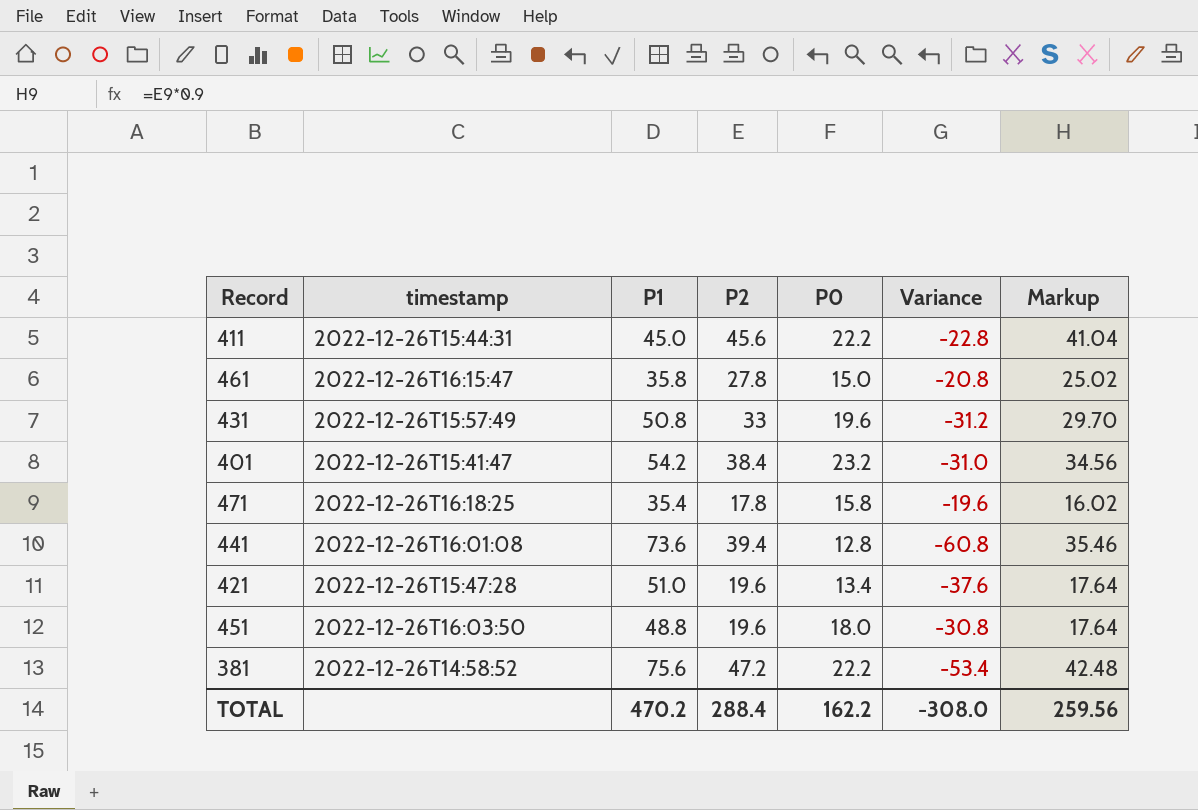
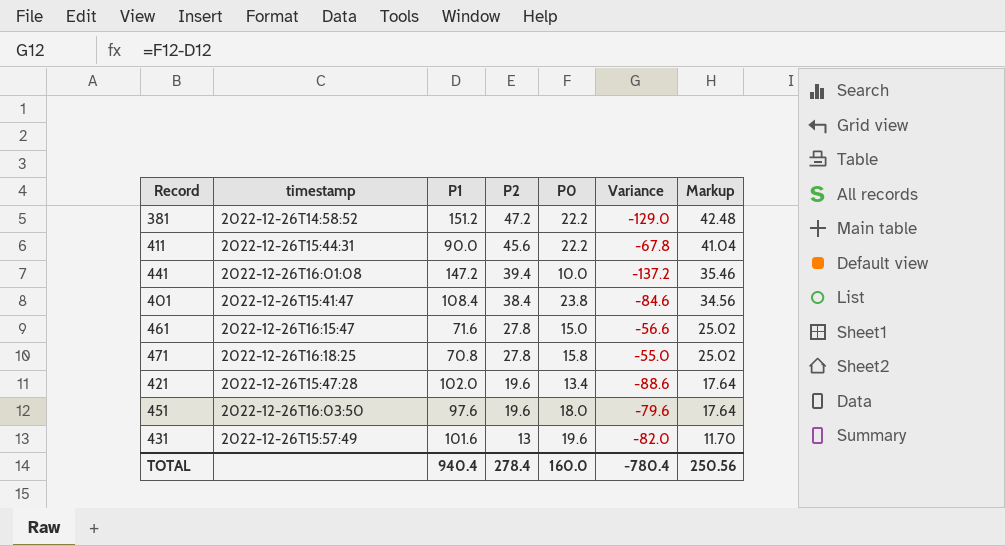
row order: none -> P2 descending
381 | P1: 75.6 -> 151.2
381 | Variance: -53.4 -> -129.0
411 | P1: 45.0 -> 90.0
411 | Variance: -22.8 -> -67.8
441 | P1: 73.6 -> 147.2
441 | P0: 12.8 -> 10.0
441 | Variance: -60.8 -> -137.2
401 | P1: 54.2 -> 108.4
401 | P0: 23.2 -> 23.8
401 | Variance: -31.0 -> -84.6
461 | P1: 35.8 -> 71.6
461 | Variance: -20.8 -> -56.6
471 | P1: 35.4 -> 70.8
471 | P2: 17.8 -> 27.8
471 | Variance: -19.6 -> -55.0
471 | Markup: 16.02 -> 25.02
421 | P1: 51.0 -> 102.0
421 | Variance: -37.6 -> -88.6
451 | P1: 48.8 -> 97.6
451 | Variance: -30.8 -> -79.6
431 | P1: 50.8 -> 101.6
431 | P2: 33 -> 13
431 | Variance: -31.2 -> -82.0
431 | Markup: 29.70 -> 11.70
TOTAL | P1: 470.2 -> 940.4
TOTAL | P2: 288.4 -> 278.4
TOTAL | P0: 162.2 -> 160.0
TOTAL | Variance: -308.0 -> -780.4
TOTAL | Markup: 259.56 -> 250.56

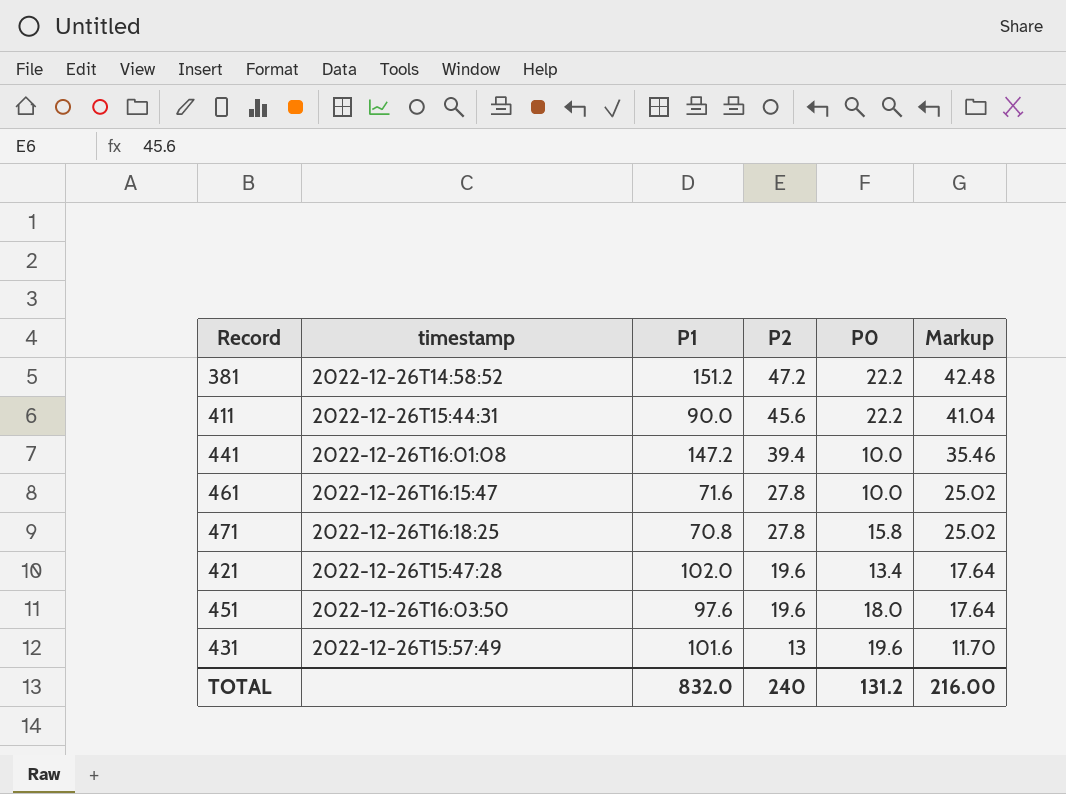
column Variance | formula: [P0] - [P1] -> none
row 401: 2022-12-26T15:41:47 | 108.4 | 38.4 | 23.8 | -84.6 | 34.56 -> none
461 | P0: 15.0 -> 10.0
TOTAL | P1: 940.4 -> 832.0
TOTAL | P2: 278.4 -> 240
TOTAL | P0: 160.0 -> 131.2
TOTAL | Markup: 250.56 -> 216.00

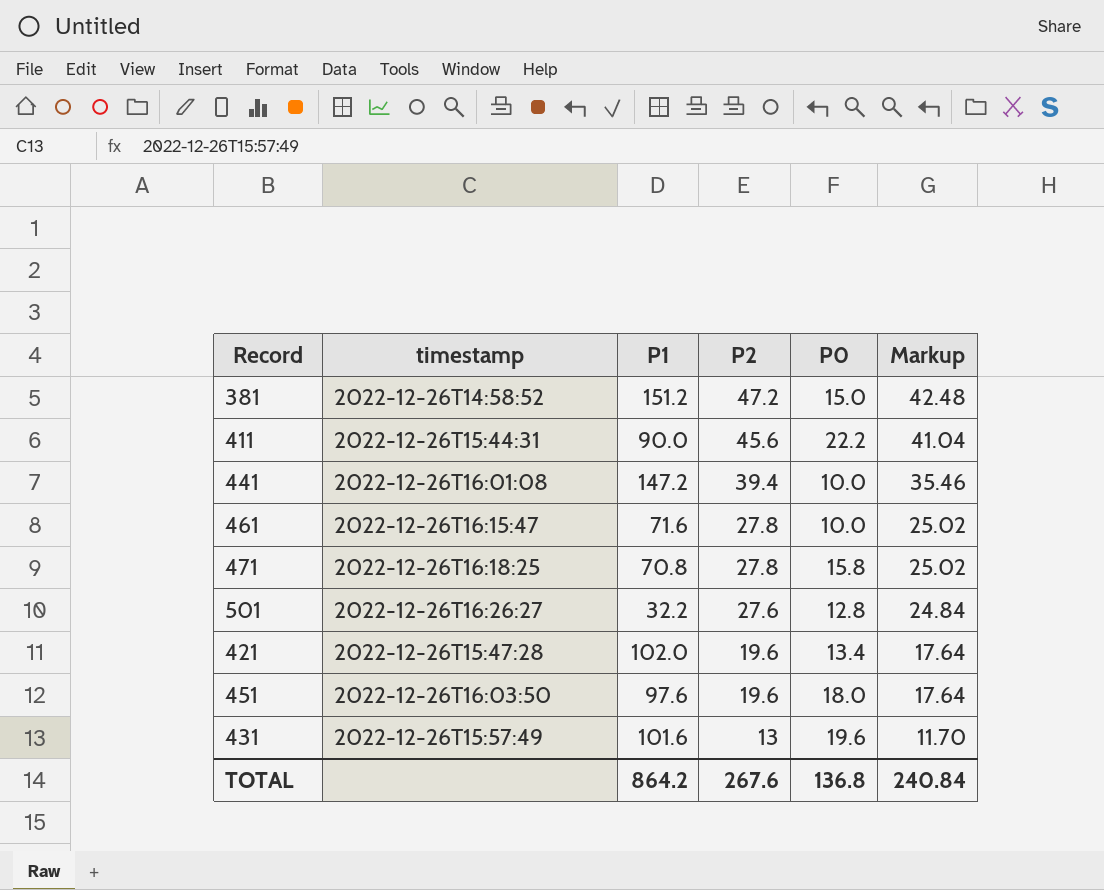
381 | P0: 22.2 -> 15.0
row 501: none -> 2022-12-26T16:26:27 | 32.2 | 27.6 | 12.8 | 24.84
TOTAL | P1: 832.0 -> 864.2
TOTAL | P2: 240 -> 267.6
TOTAL | P0: 131.2 -> 136.8
TOTAL | Markup: 216.00 -> 240.84

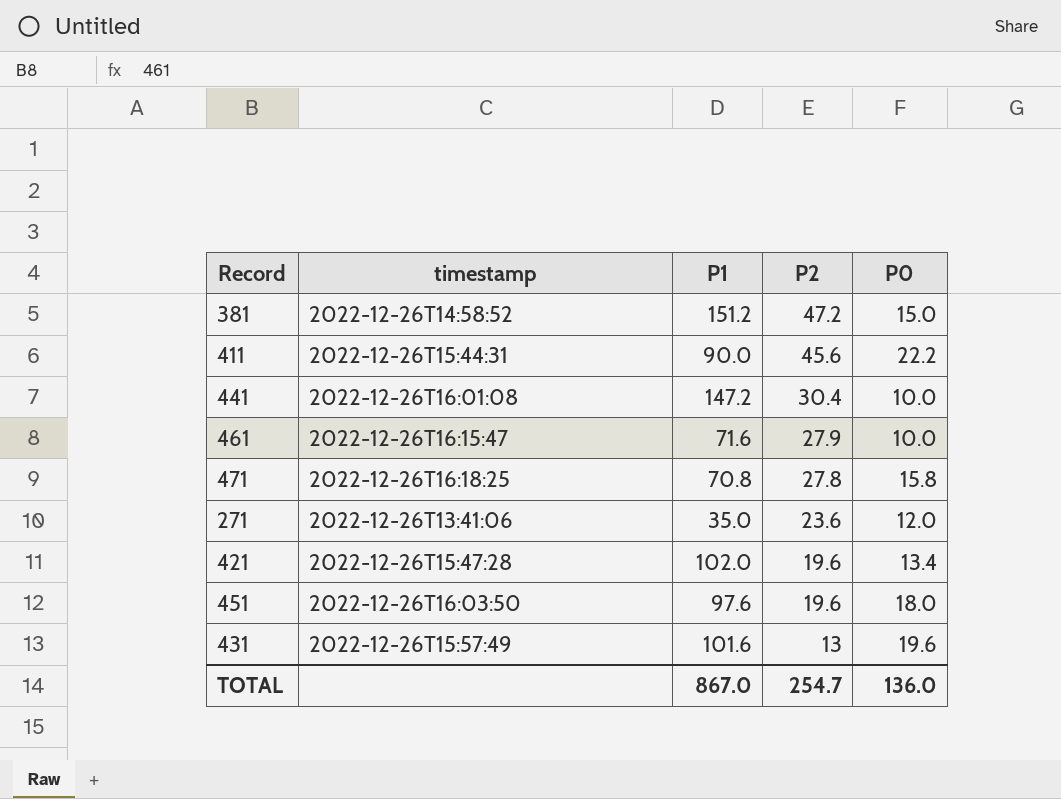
column Markup | formula: [P2] * 0.9 -> none
row 501: 2022-12-26T16:26:27 | 32.2 | 27.6 | 12.8 | 24.84 -> none
441 | P2: 39.4 -> 30.4
461 | P2: 27.8 -> 27.9
row 271: none -> 2022-12-26T13:41:06 | 35.0 | 23.6 | 12.0
TOTAL | P1: 864.2 -> 867.0
TOTAL | P2: 267.6 -> 254.7
TOTAL | P0: 136.8 -> 136.0

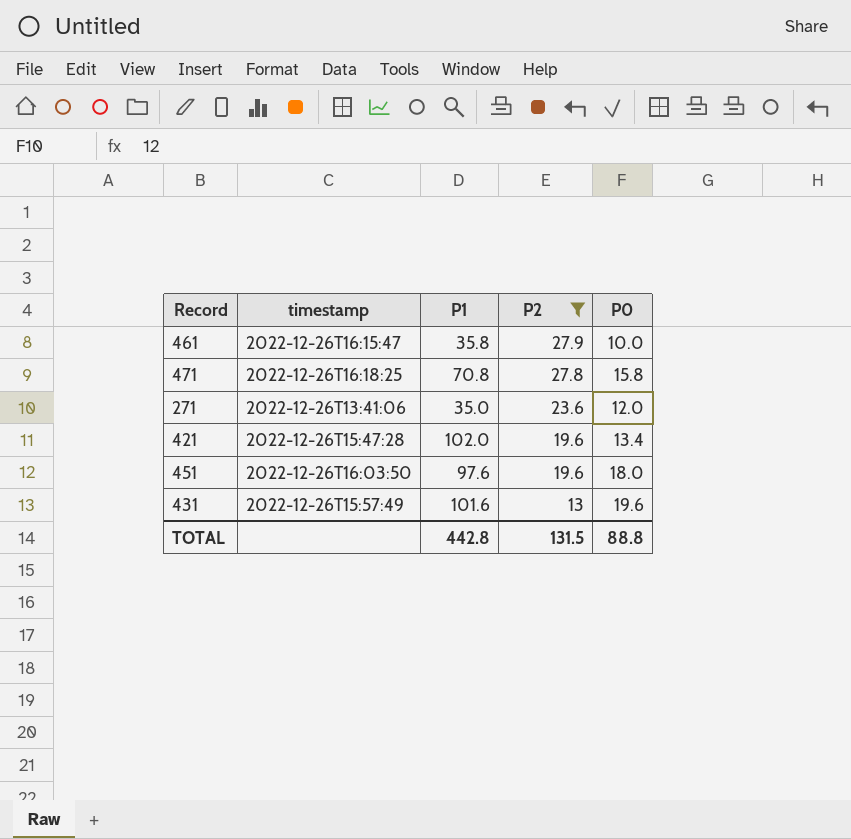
filter: none -> P2 <= 27.9
461 | P1: 71.6 -> 35.8
TOTAL | P1: 867.0 -> 442.8
TOTAL | P2: 254.7 -> 131.5
TOTAL | P0: 136.0 -> 88.8

